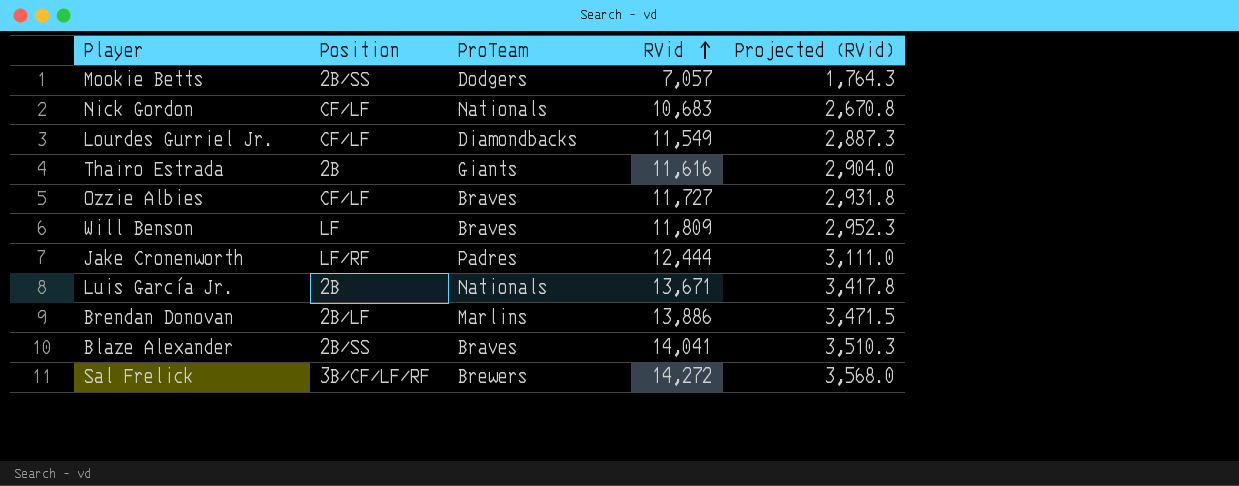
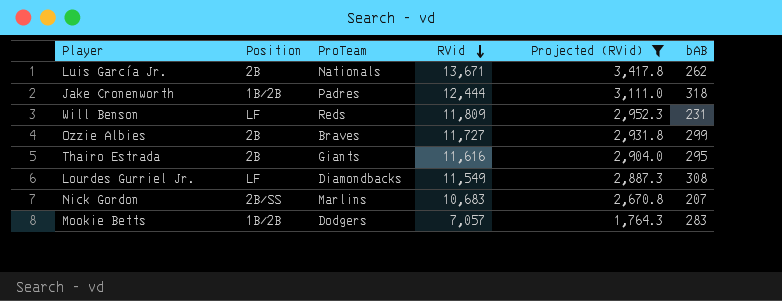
filter: none -> Projected (RVid) <= 3,417.8
row order: RVid ascending -> RVid descending
column bAB | position: none -> 6
Jake Cronenworth | Position: LF/RF -> 1B/2B
Will Benson | ProTeam: Braves -> Reds
Ozzie Albies | Position: CF/LF -> 2B
Lourdes Gurriel Jr. | Position: CF/LF -> LF
Nick Gordon | Position: CF/LF -> 2B/SS
Nick Gordon | ProTeam: Nationals -> Marlins
Mookie Betts | Position: 2B/SS -> 1B/2B

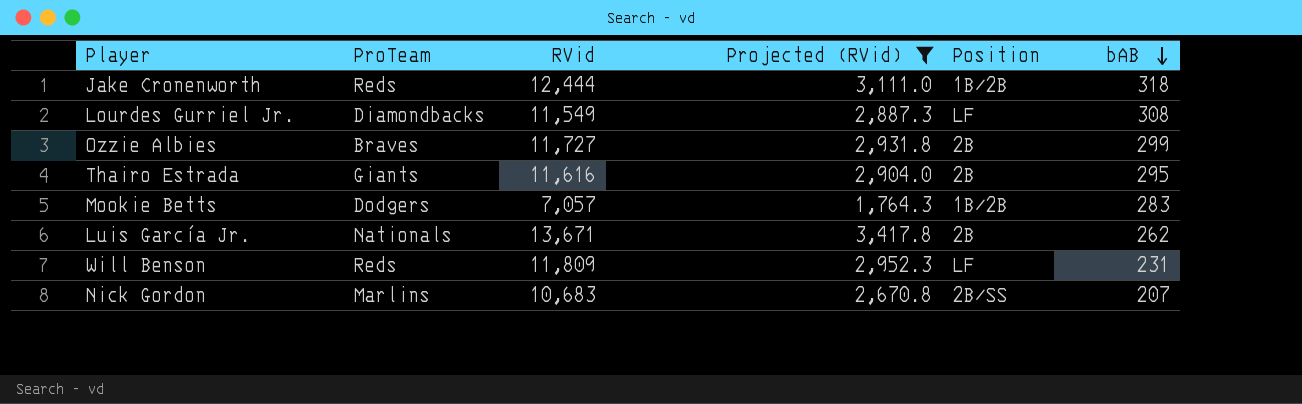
row order: RVid descending -> bAB descending
column Position | position: 2 -> 5
Jake Cronenworth | ProTeam: Padres -> Reds

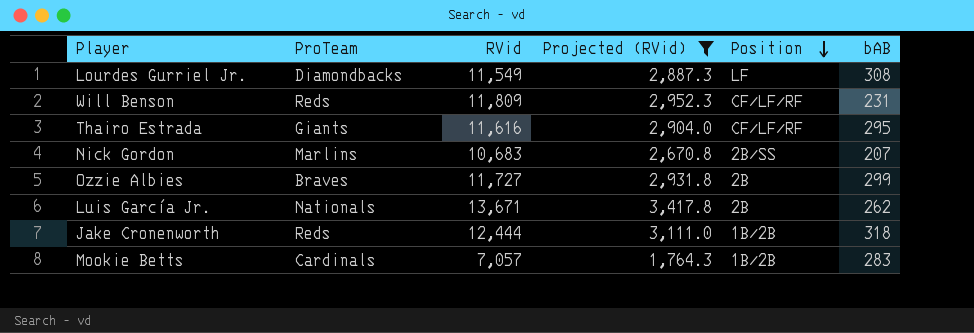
row order: bAB descending -> Position descending
Will Benson | Position: LF -> CF/LF/RF
Thairo Estrada | Position: 2B -> CF/LF/RF
Mookie Betts | ProTeam: Dodgers -> Cardinals

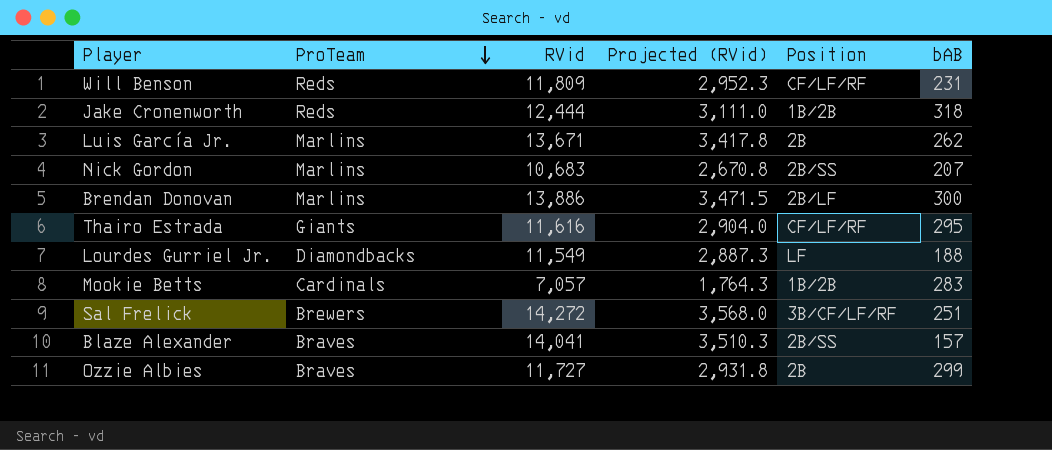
filter: Projected (RVid) <= 3,417.8 -> none
row order: Position descending -> ProTeam descending
Luis García Jr. | ProTeam: Nationals -> Marlins
Lourdes Gurriel Jr. | bAB: 308 -> 188

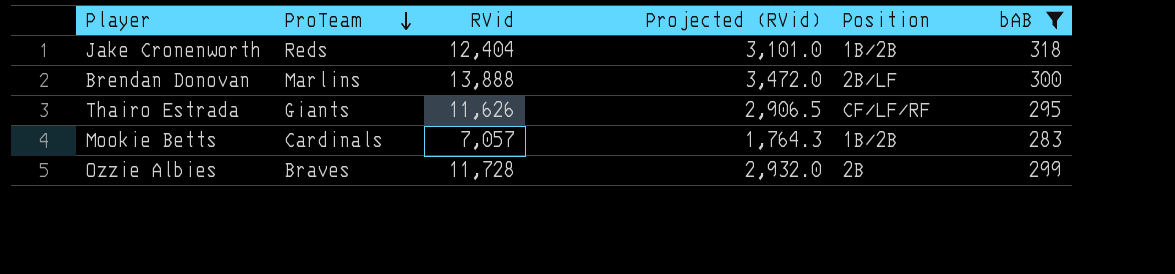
filter: none -> bAB >= 283
Jake Cronenworth | RVid: 12,444 -> 12,404
Jake Cronenworth | Projected (RVid): 3,111.0 -> 3,101.0
Brendan Donovan | RVid: 13,886 -> 13,888
Brendan Donovan | Projected (RVid): 3,471.5 -> 3,472.0
Thairo Estrada | RVid: 11,616 -> 11,626
Thairo Estrada | Projected (RVid): 2,904.0 -> 2,906.5
Ozzie Albies | RVid: 11,727 -> 11,728
Ozzie Albies | Projected (RVid): 2,931.8 -> 2,932.0

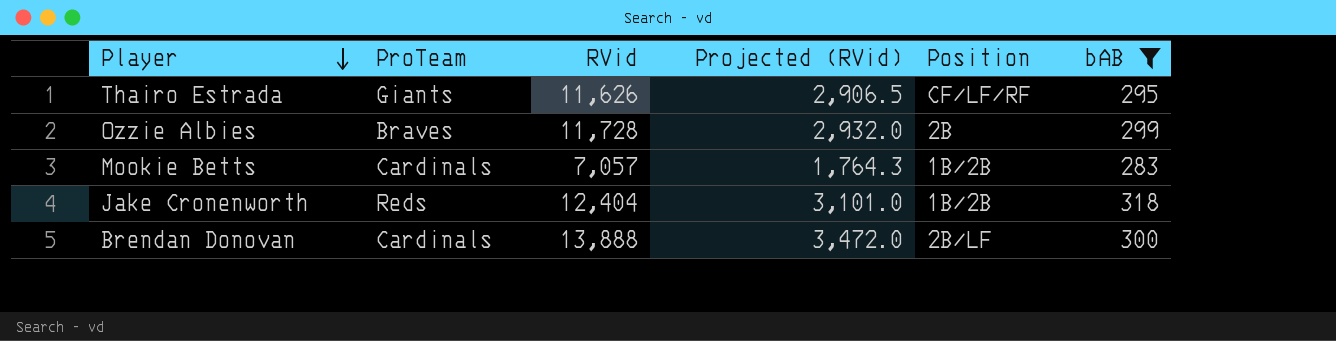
row order: ProTeam descending -> Player descending
Brendan Donovan | ProTeam: Marlins -> Cardinals

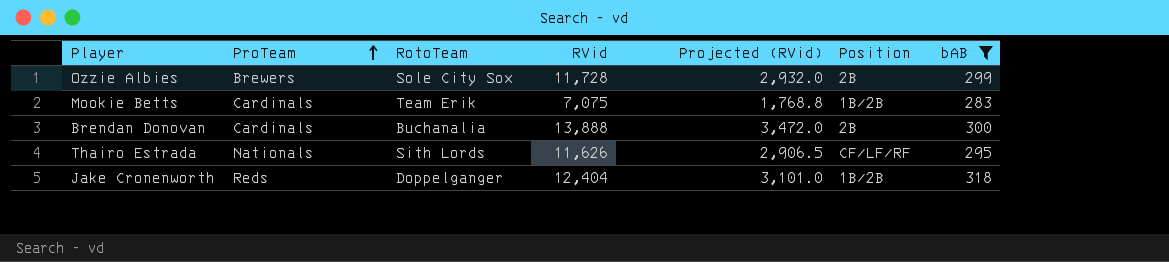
row order: Player descending -> ProTeam ascending
column RotoTeam | position: none -> 3
Ozzie Albies | ProTeam: Braves -> Brewers
Mookie Betts | RVid: 7,057 -> 7,075
Mookie Betts | Projected (RVid): 1,764.3 -> 1,768.8
Brendan Donovan | Position: 2B/LF -> 2B
Thairo Estrada | ProTeam: Giants -> Nationals

